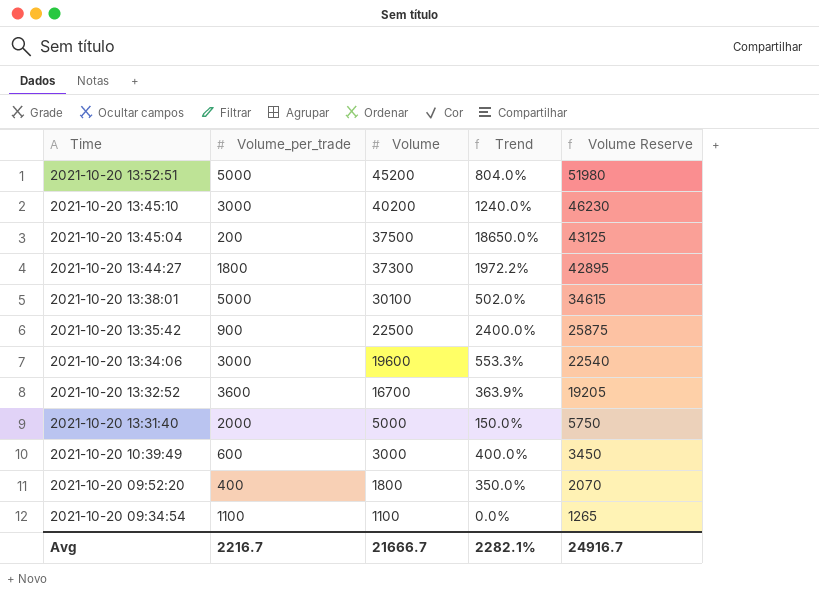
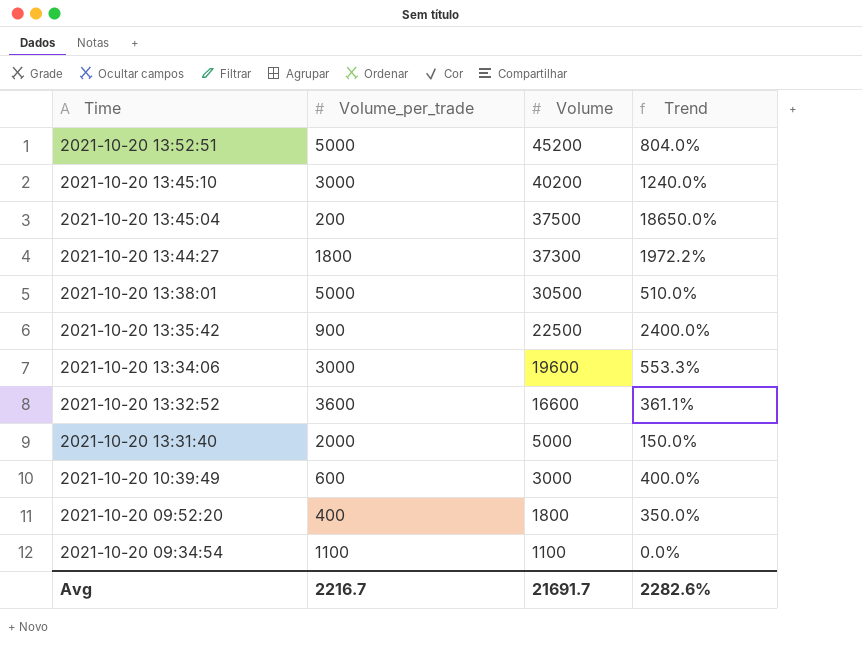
column Volume Reserve | formula: [Volume] * 1.15 -> none
2021-10-20 13:38:01 | Volume: 30100 -> 30500
2021-10-20 13:38:01 | Trend: 502.0% -> 510.0%
2021-10-20 13:32:52 | Volume: 16700 -> 16600
2021-10-20 13:32:52 | Trend: 363.9% -> 361.1%
Avg | Volume: 21666.7 -> 21691.7
Avg | Trend: 2282.1% -> 2282.6%

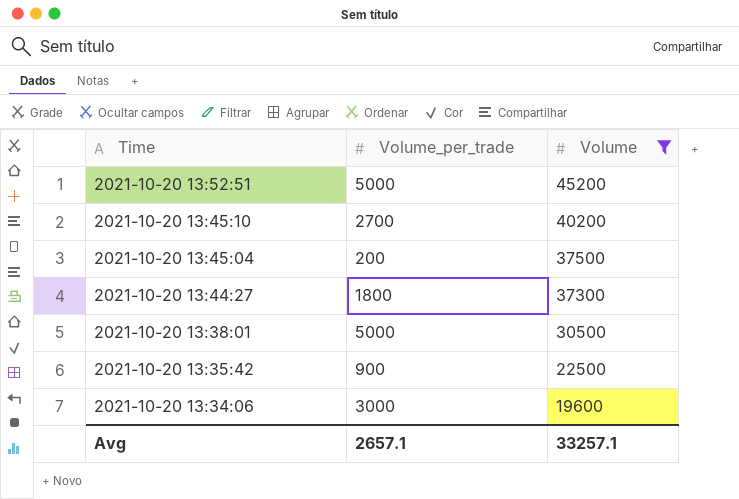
filter: none -> Volume >= 19600
column Trend | formula: ([Volume] - [Volume_per_trade]) / [Volume_per_trade] -> none
2021-10-20 13:45:10 | Volume_per_trade: 3000 -> 2700
Avg | Volume_per_trade: 2216.7 -> 2657.1
Avg | Volume: 21691.7 -> 33257.1

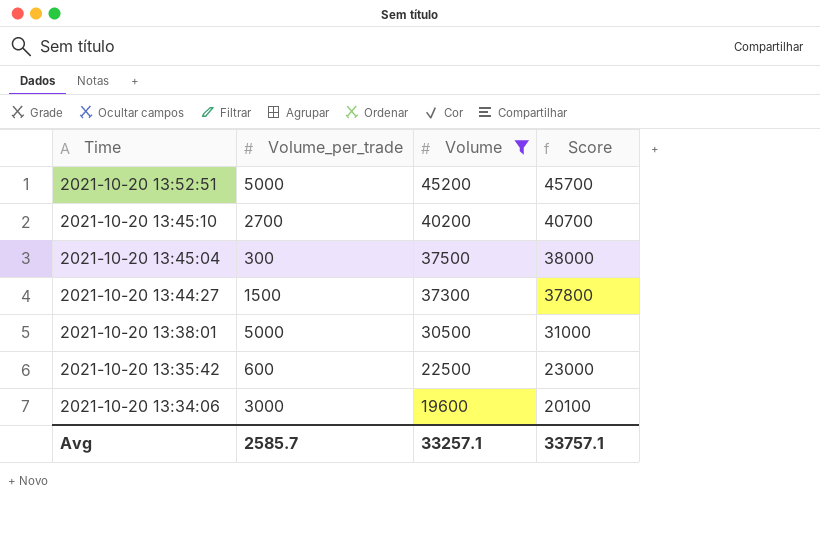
column Score | formula: none -> [Volume] + 500
2021-10-20 13:45:04 | Volume_per_trade: 200 -> 300
2021-10-20 13:44:27 | Volume_per_trade: 1800 -> 1500
2021-10-20 13:35:42 | Volume_per_trade: 900 -> 600
Avg | Volume_per_trade: 2657.1 -> 2585.7

